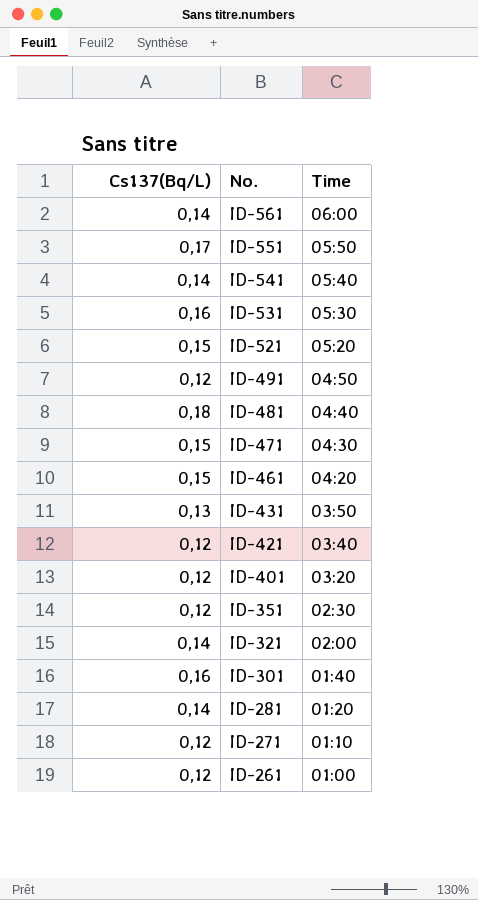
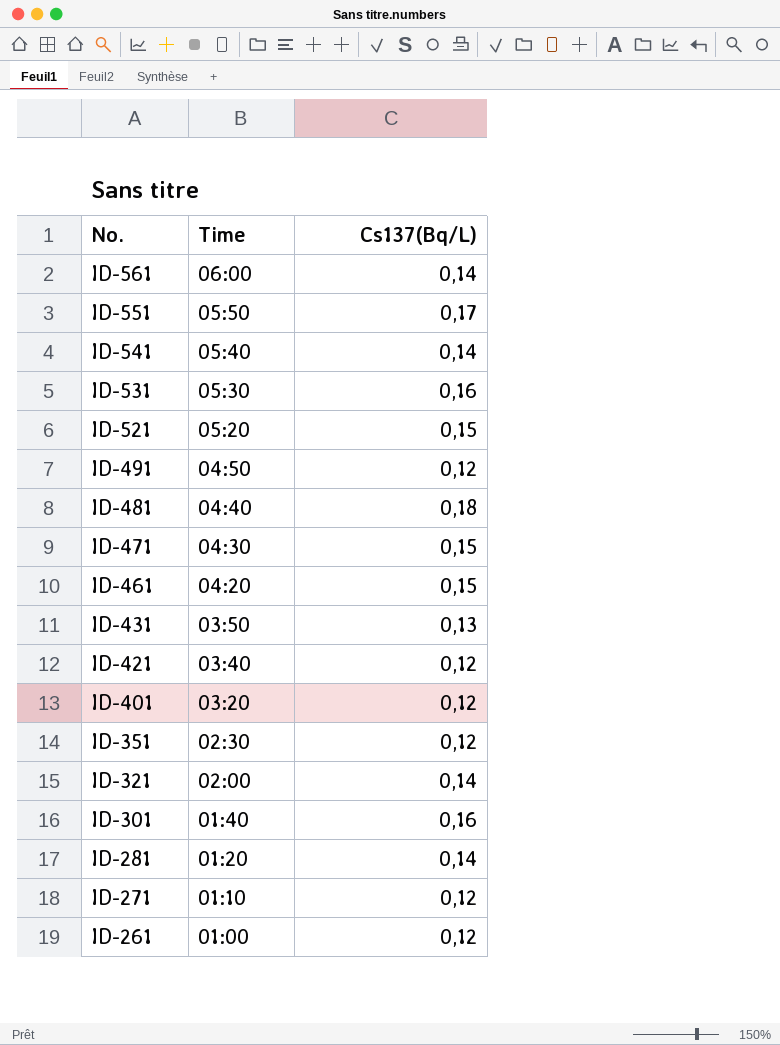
column Cs137(Bq/L) | position: 1 -> 3

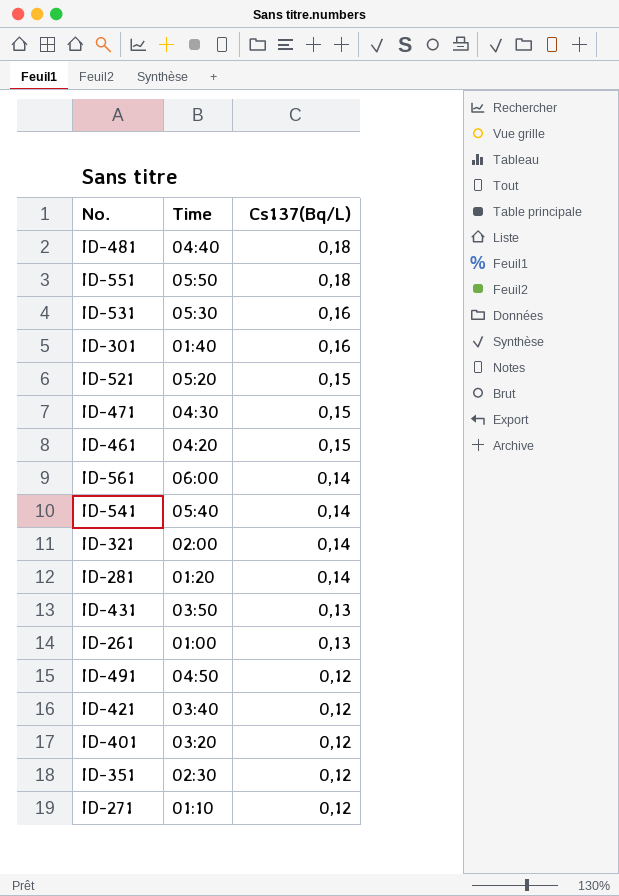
row order: No. descending -> Cs137(Bq/L) descending
ID-551 | Cs137(Bq/L): 0,17 -> 0,18
ID-261 | Cs137(Bq/L): 0,12 -> 0,13

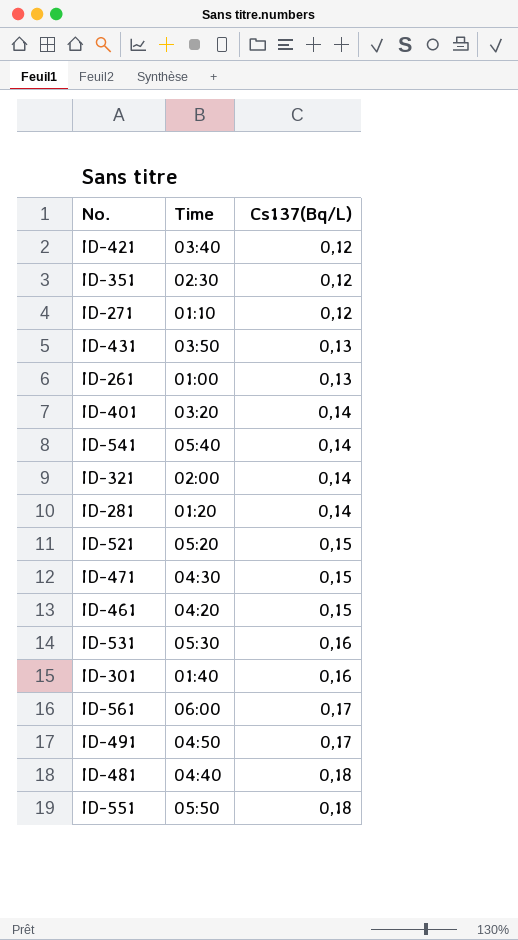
row order: Cs137(Bq/L) descending -> Cs137(Bq/L) ascending
ID-401 | Cs137(Bq/L): 0,12 -> 0,14
ID-561 | Cs137(Bq/L): 0,14 -> 0,17
ID-491 | Cs137(Bq/L): 0,12 -> 0,17

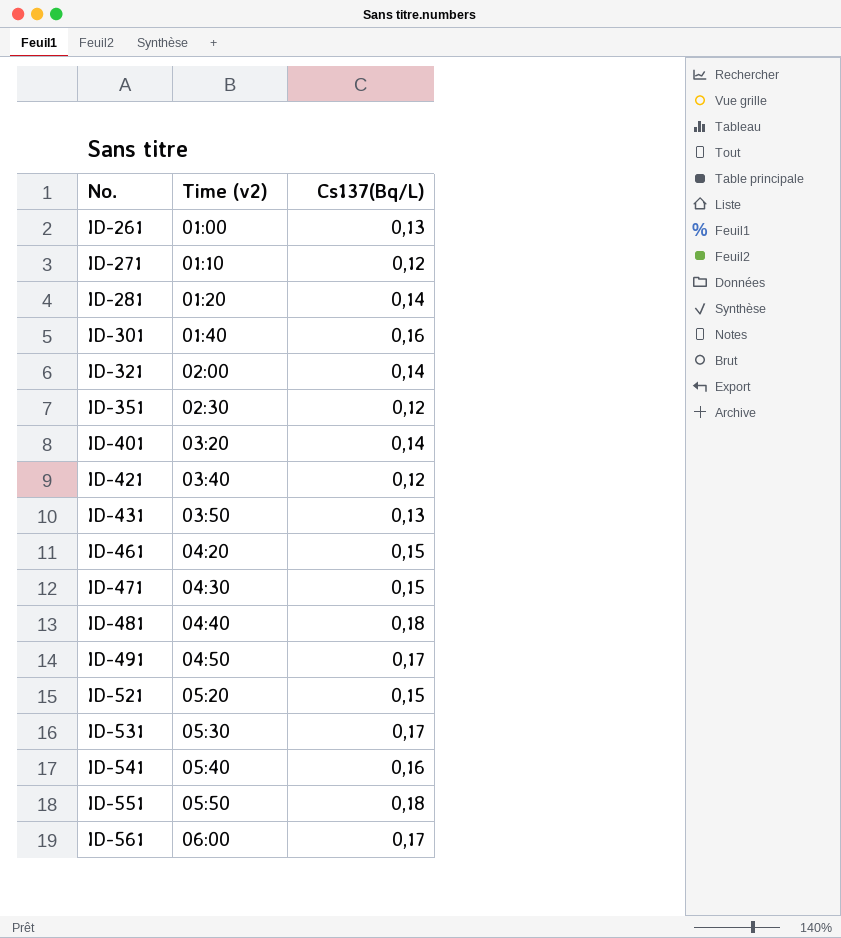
row order: Cs137(Bq/L) ascending -> No. ascending
column name: Time -> Time (v2)
ID-531 | Cs137(Bq/L): 0,16 -> 0,17
ID-541 | Cs137(Bq/L): 0,14 -> 0,16

